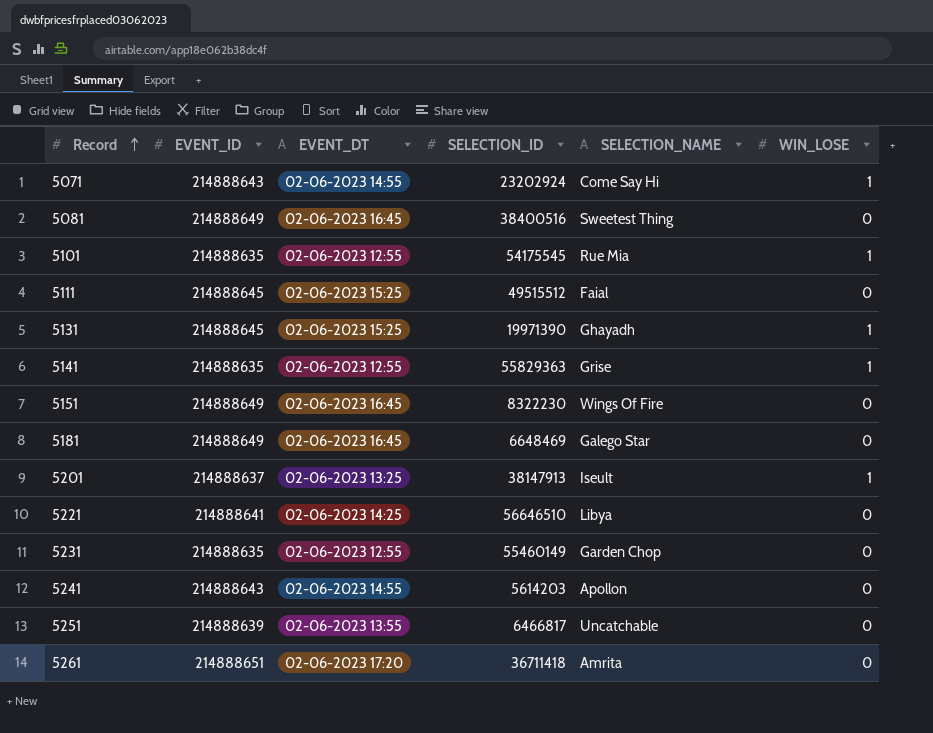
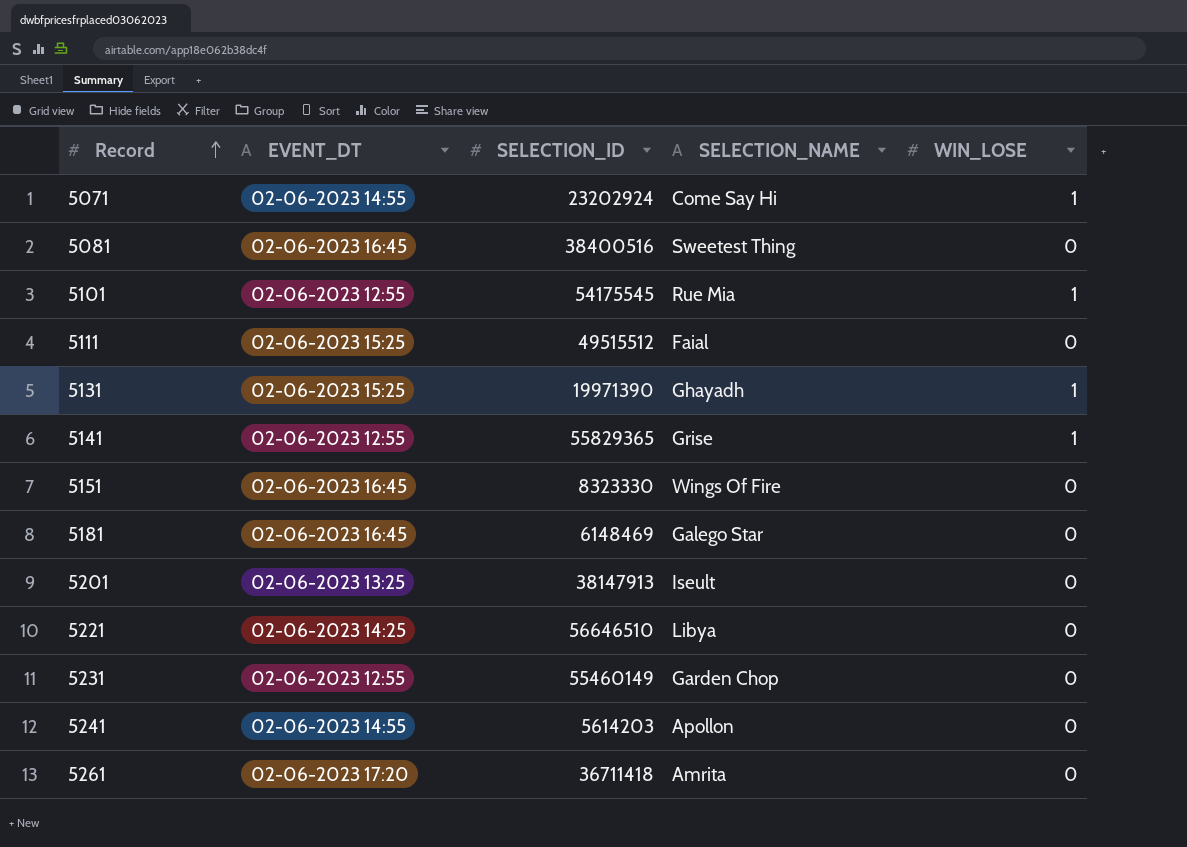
column EVENT_ID | position: 2 -> none
row 5251: 214888639 | 02-06-2023 13:55 | 6466817 | Uncatchable | 0 -> none
5141 | SELECTION_ID: 55829363 -> 55829365
5151 | SELECTION_ID: 8322230 -> 8323330
5181 | SELECTION_ID: 6648469 -> 6148469
5201 | WIN_LOSE: 1 -> 0

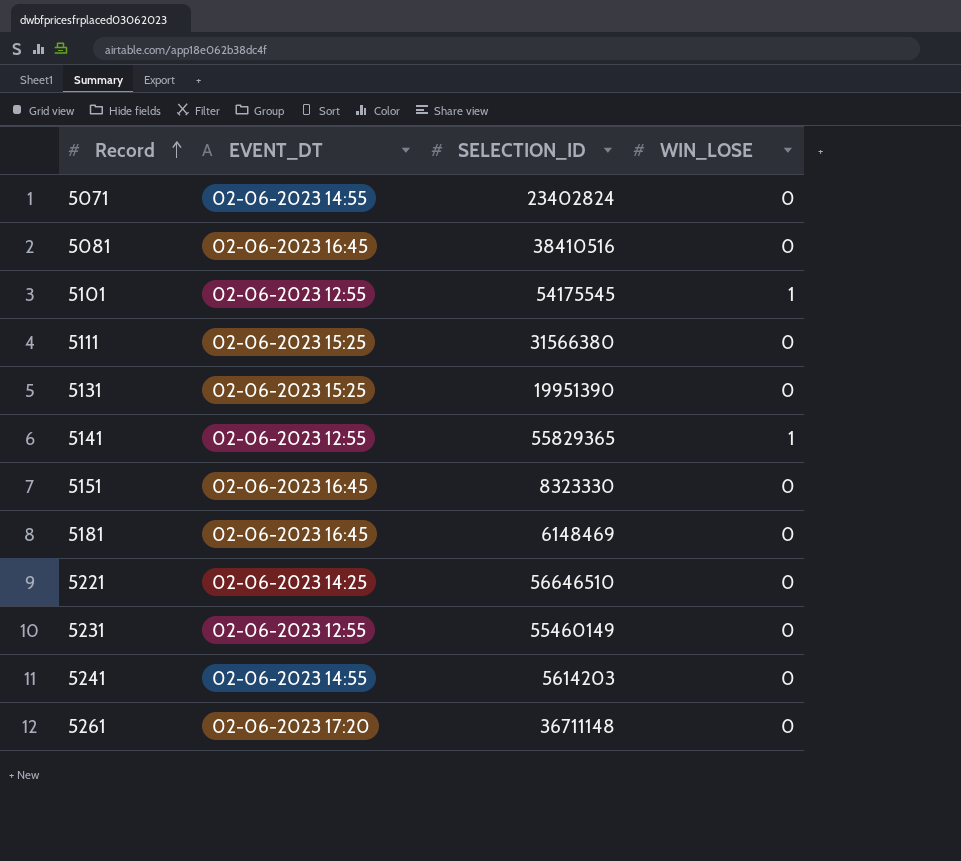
column SELECTION_NAME | position: 4 -> none
row 5201: 02-06-2023 13:25 | 38147913 | Iseult | 0 -> none
5071 | SELECTION_ID: 23202924 -> 23402824
5071 | WIN_LOSE: 1 -> 0
5081 | SELECTION_ID: 38400516 -> 38410516
5111 | SELECTION_ID: 49515512 -> 31566380
5131 | SELECTION_ID: 19971390 -> 19951390
5131 | WIN_LOSE: 1 -> 0
5261 | SELECTION_ID: 36711418 -> 36711148

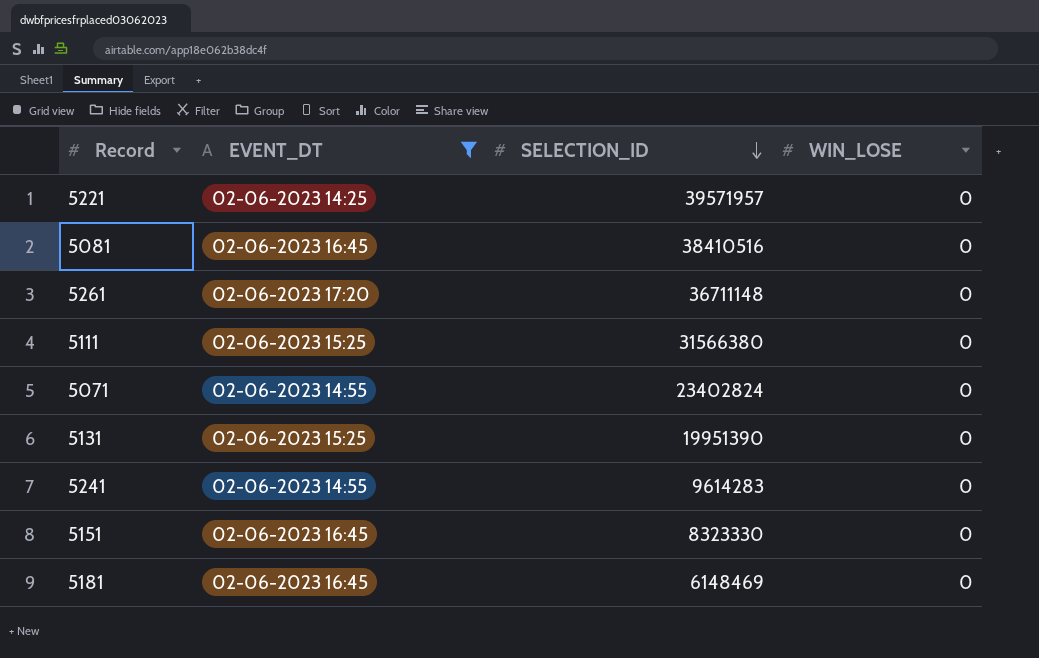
filter: none -> EVENT_DT != 02-06-2023 12:55
row order: Record ascending -> SELECTION_ID descending
5221 | SELECTION_ID: 56646510 -> 39571957
5241 | SELECTION_ID: 5614203 -> 9614283

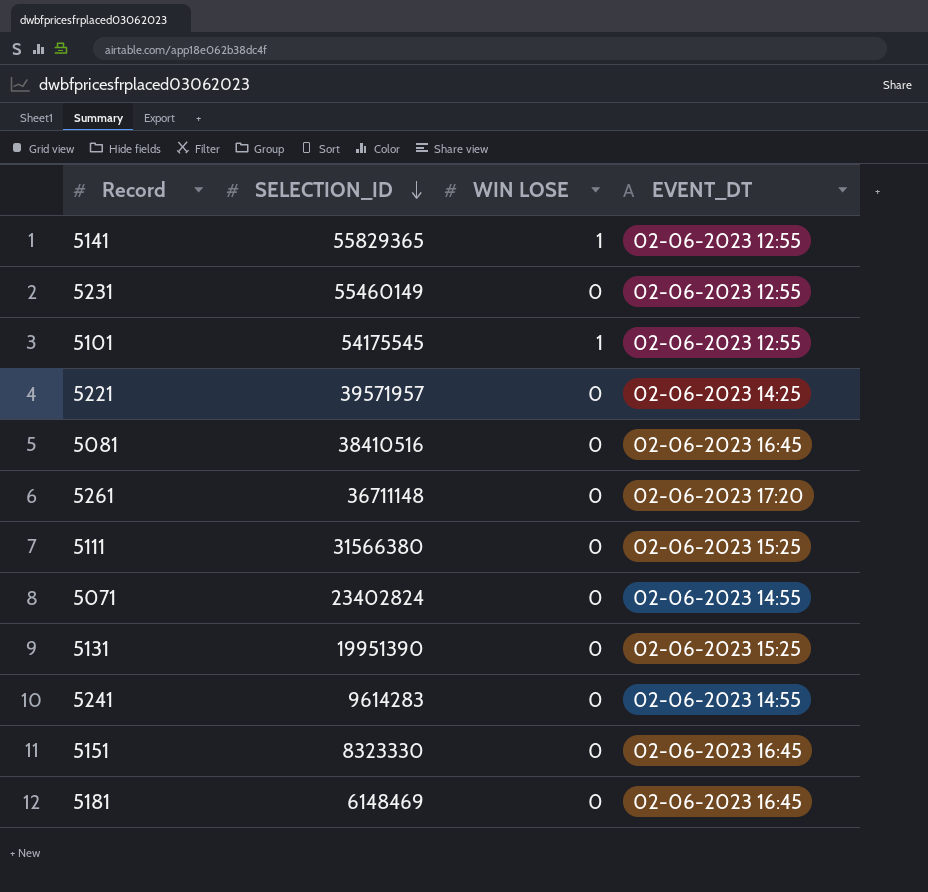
filter: EVENT_DT != 02-06-2023 12:55 -> none
column name: WIN_LOSE -> WIN LOSE
column EVENT_DT | position: 2 -> 4

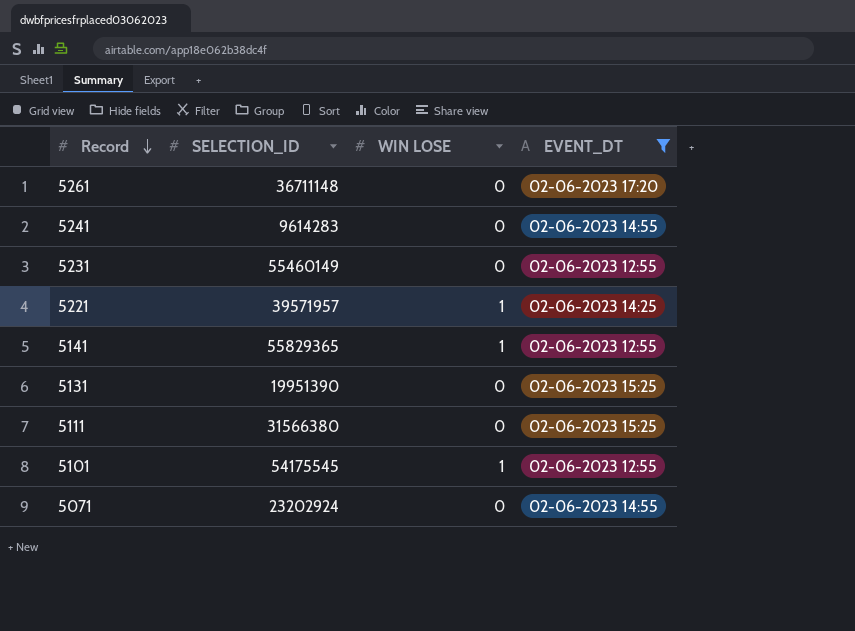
filter: none -> EVENT_DT != 02-06-2023 16:45
row order: SELECTION_ID descending -> Record descending
5221 | WIN LOSE: 0 -> 1
5071 | SELECTION_ID: 23402824 -> 23202924

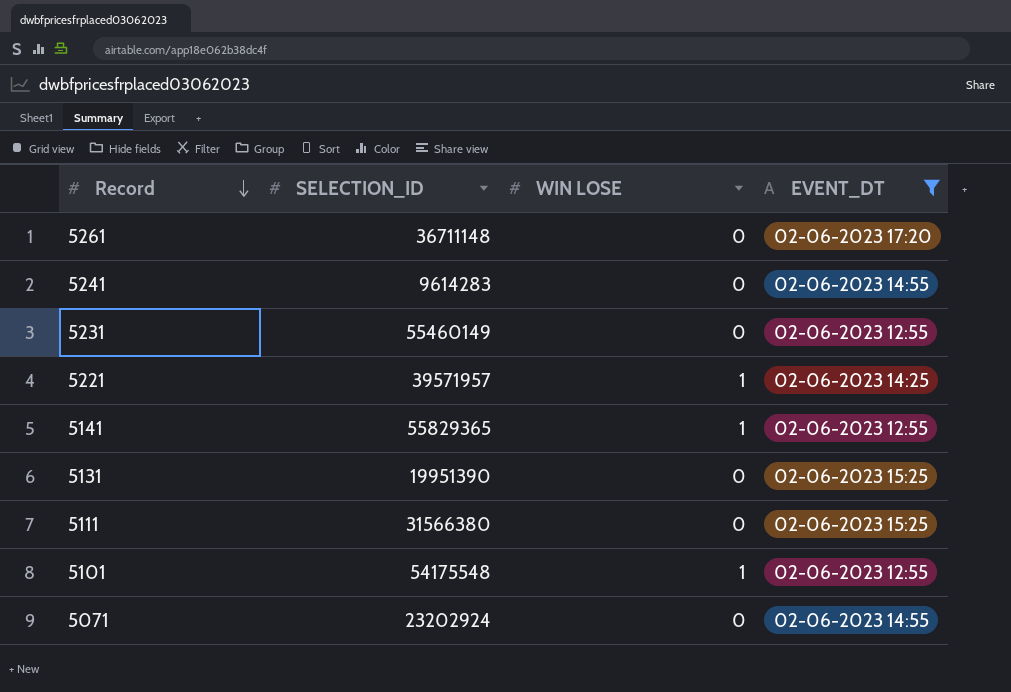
5101 | SELECTION_ID: 54175545 -> 54175548

